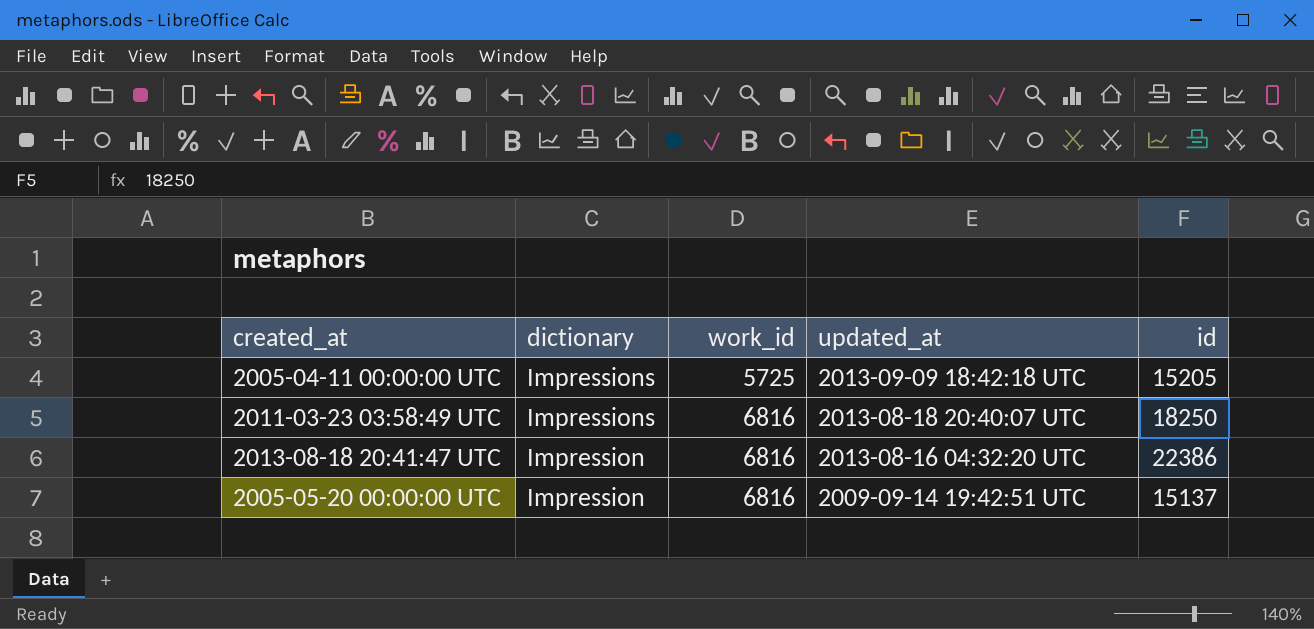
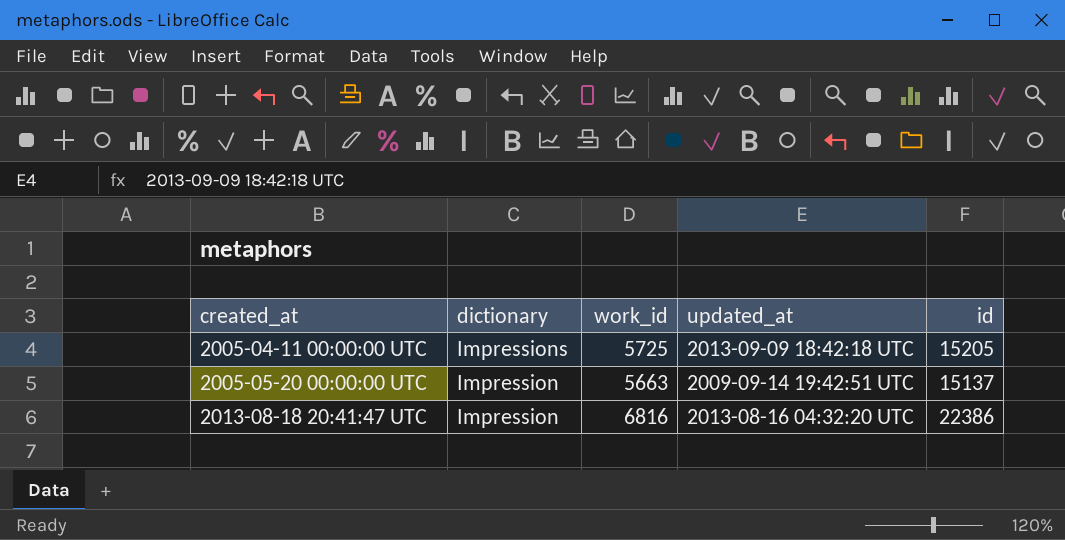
row order: dictionary descending -> created_at ascending
row 2011-03-23 03:58:49 UTC: Impressions | 6816 | 2013-08-18 20:40:07 UTC | 18250 -> none
2005-05-20 00:00:00 UTC | work_id: 6816 -> 5663

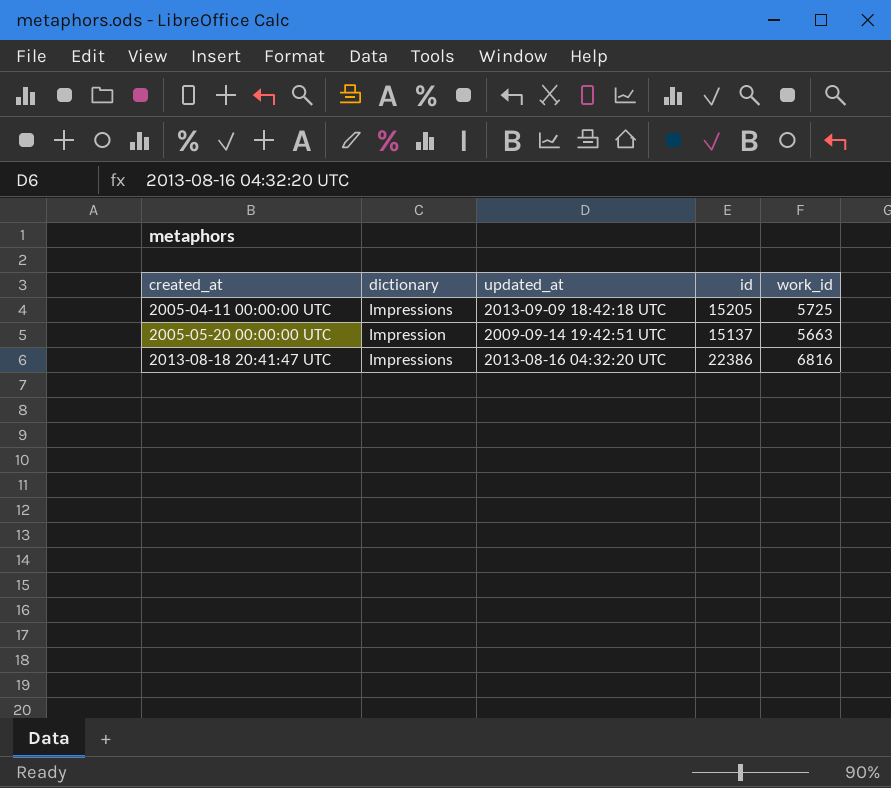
column work_id | position: 3 -> 5
2013-08-18 20:41:47 UTC | dictionary: Impression -> Impressions

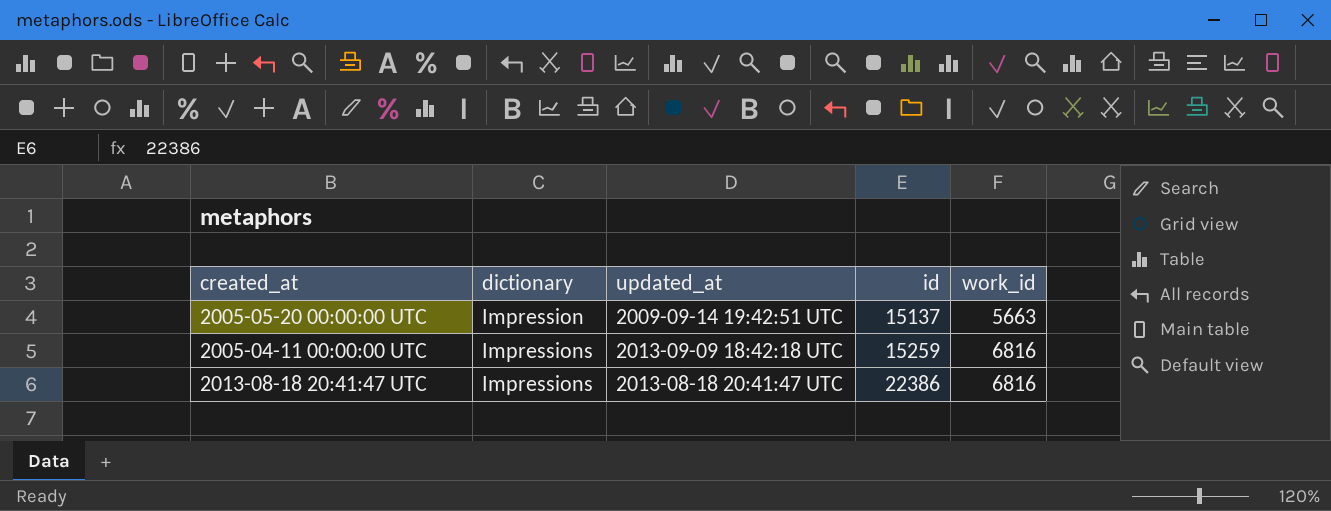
row order: created_at ascending -> dictionary ascending
2005-04-11 00:00:00 UTC | id: 15205 -> 15259
2005-04-11 00:00:00 UTC | work_id: 5725 -> 6816
2013-08-18 20:41:47 UTC | updated_at: 2013-08-16 04:32:20 UTC -> 2013-08-18 20:41:47 UTC

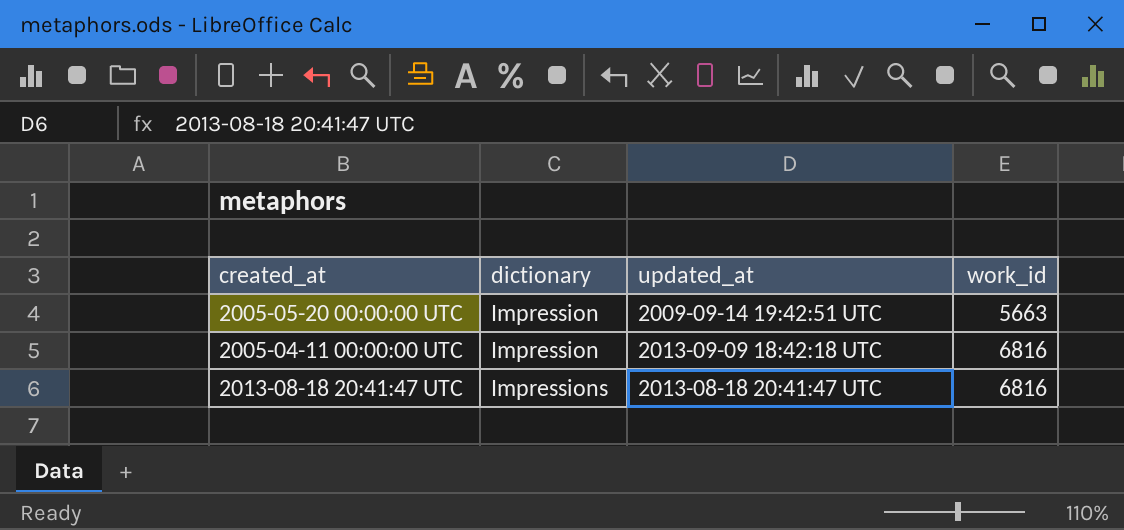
column id | position: 4 -> none
2005-04-11 00:00:00 UTC | dictionary: Impressions -> Impression

